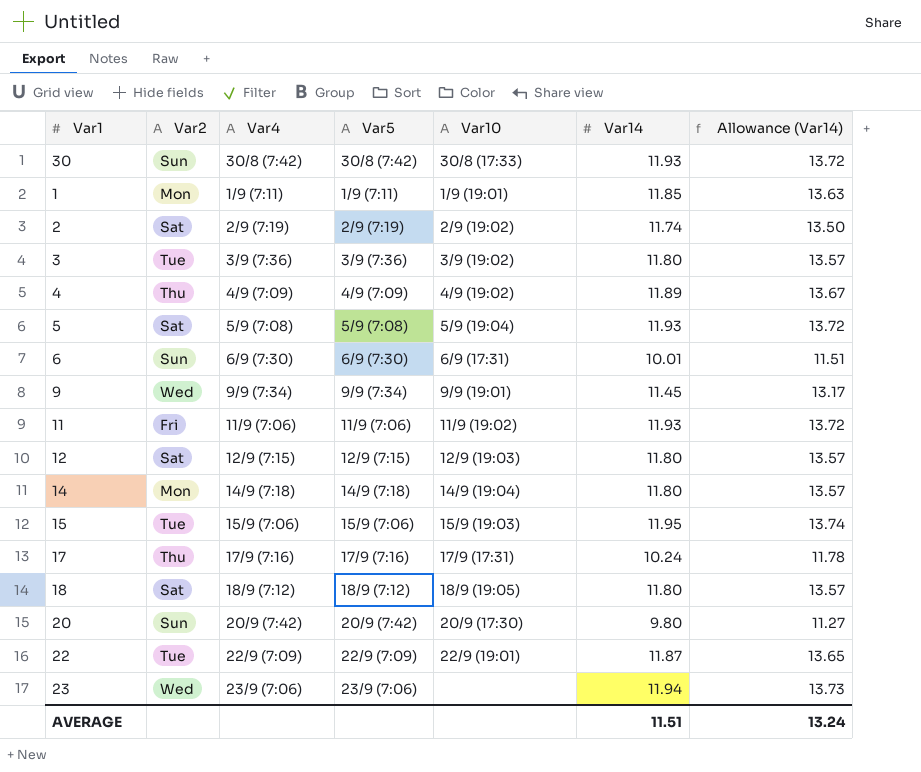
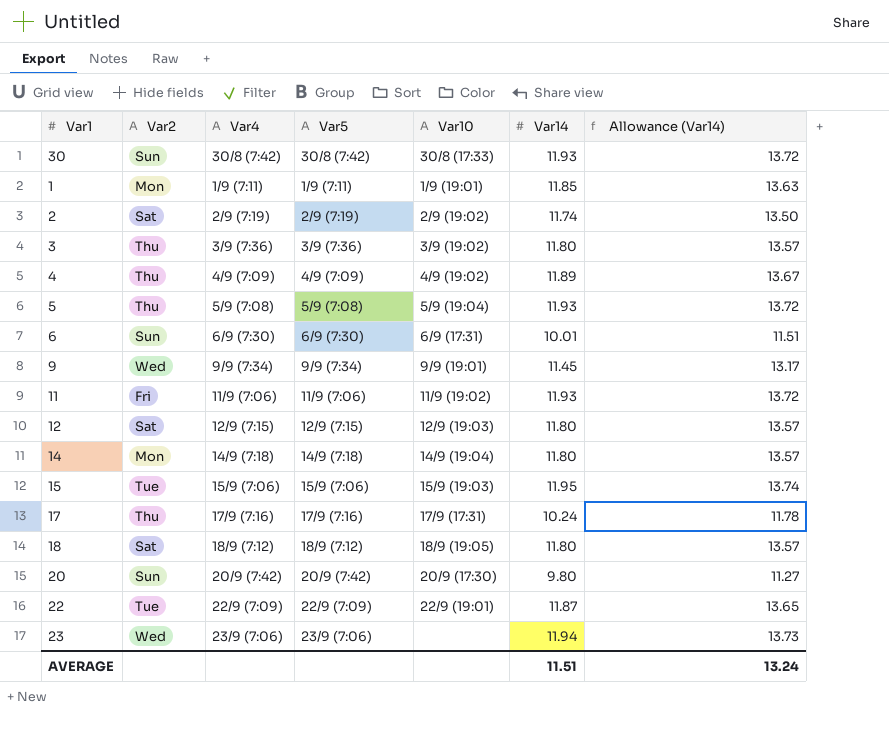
3 | Var2: Tue -> Thu
5 | Var2: Sat -> Thu

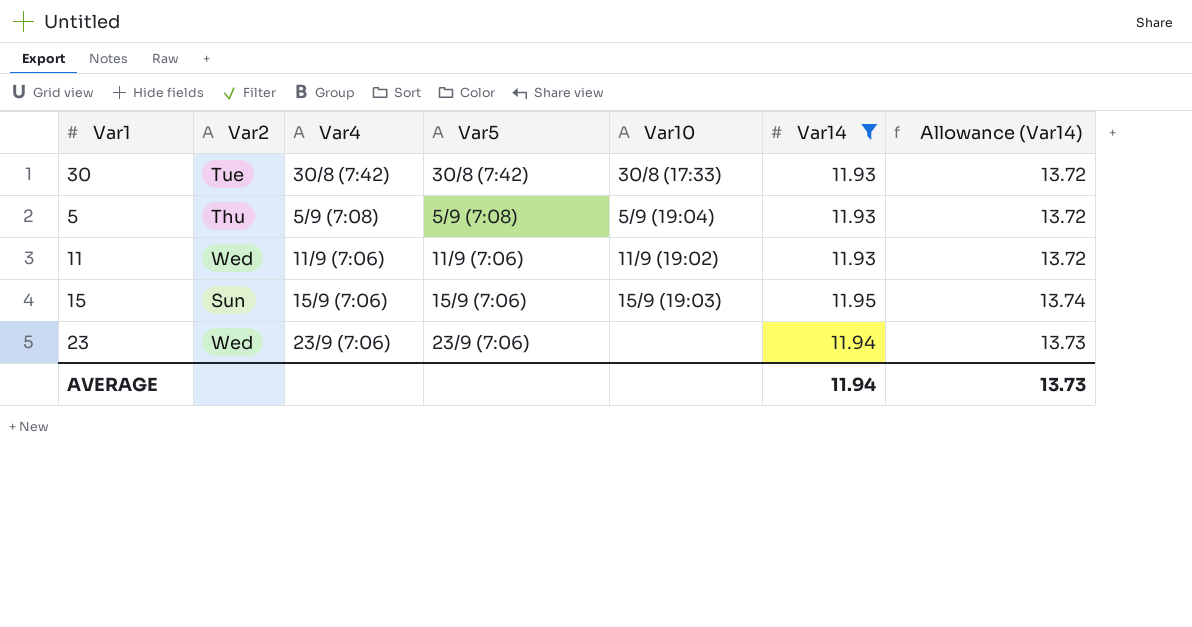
filter: none -> Var14 >= 11.93
30 | Var2: Sun -> Tue
11 | Var2: Fri -> Wed
15 | Var2: Tue -> Sun
AVERAGE | Var14: 11.51 -> 11.94
AVERAGE | Allowance (Var14): 13.24 -> 13.73

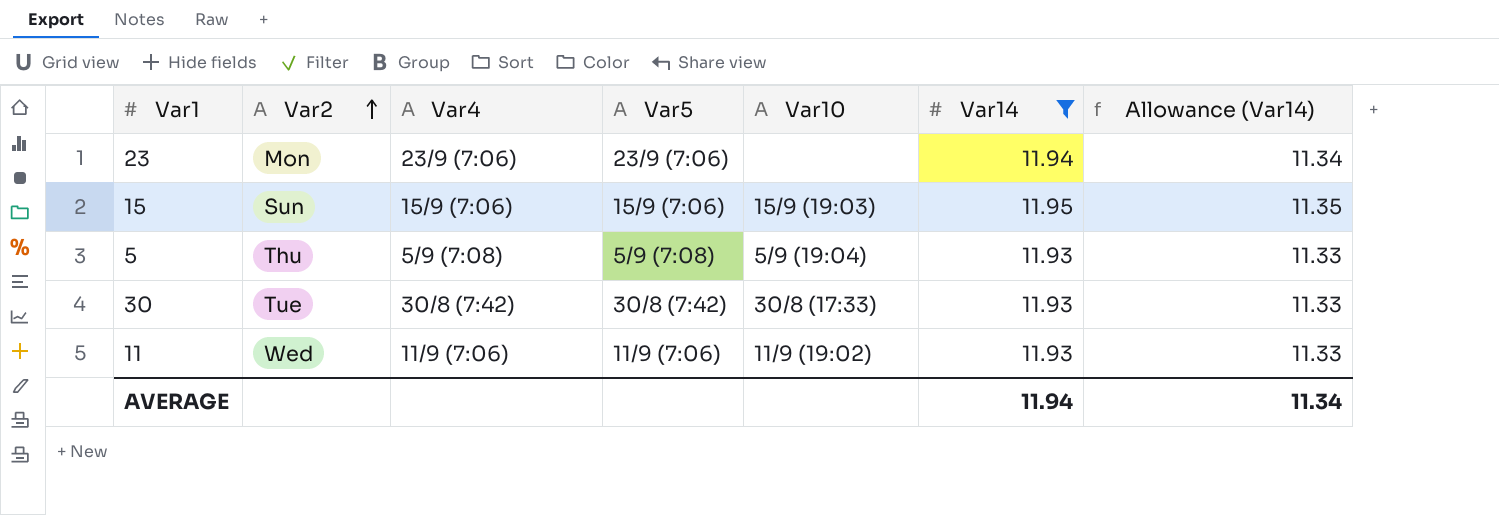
row order: none -> Var2 ascending
column Allowance (Var14) | formula: [Var14] * 1.15 -> [Var14] * 0.95
23 | Var2: Wed -> Mon
AVERAGE | Allowance (Var14): 13.73 -> 11.34

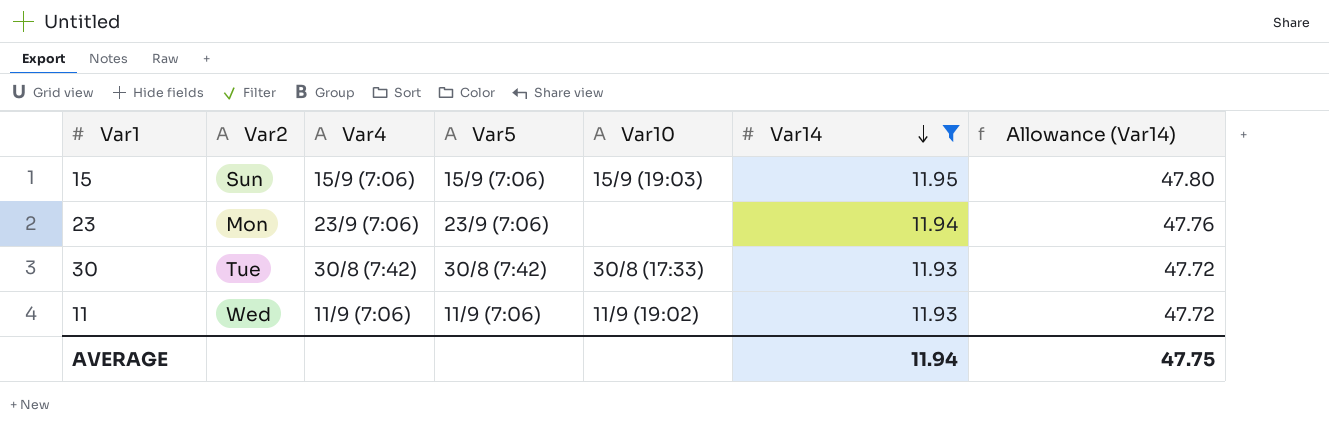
row order: Var2 ascending -> Var14 descending
column Allowance (Var14) | formula: [Var14] * 0.95 -> [Var14] * 4
row 5: Thu | 5/9 (7:08) | 5/9 (7:08) | 5/9 (19:04) | 11.93 | 11.33 -> none
AVERAGE | Allowance (Var14): 11.34 -> 47.75

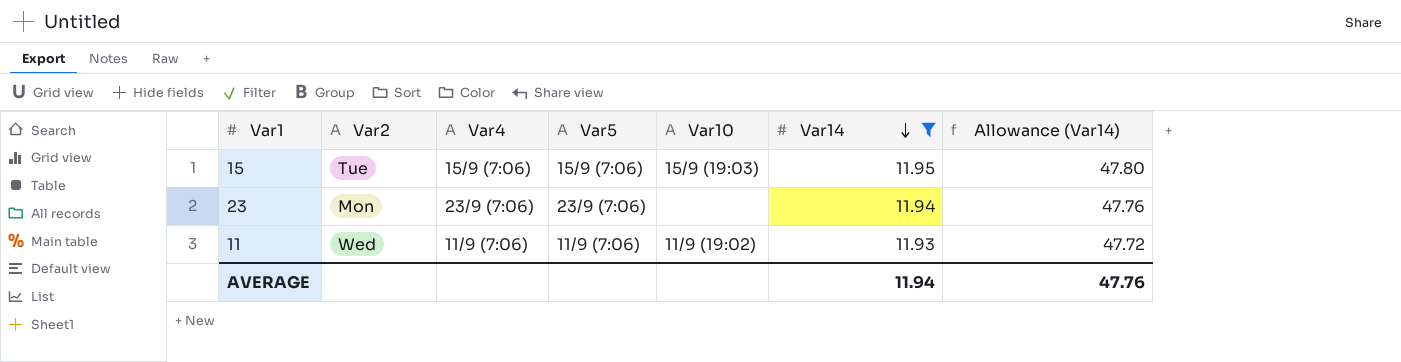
row 30: Tue | 30/8 (7:42) | 30/8 (7:42) | 30/8 (17:33) | 11.93 | 47.72 -> none
15 | Var2: Sun -> Tue
AVERAGE | Allowance (Var14): 47.75 -> 47.76

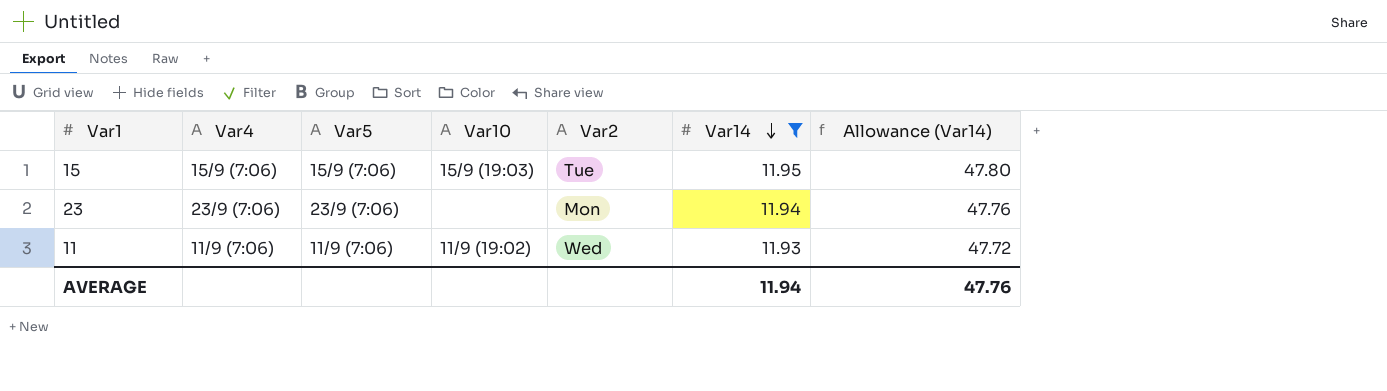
column Var2 | position: 2 -> 5

